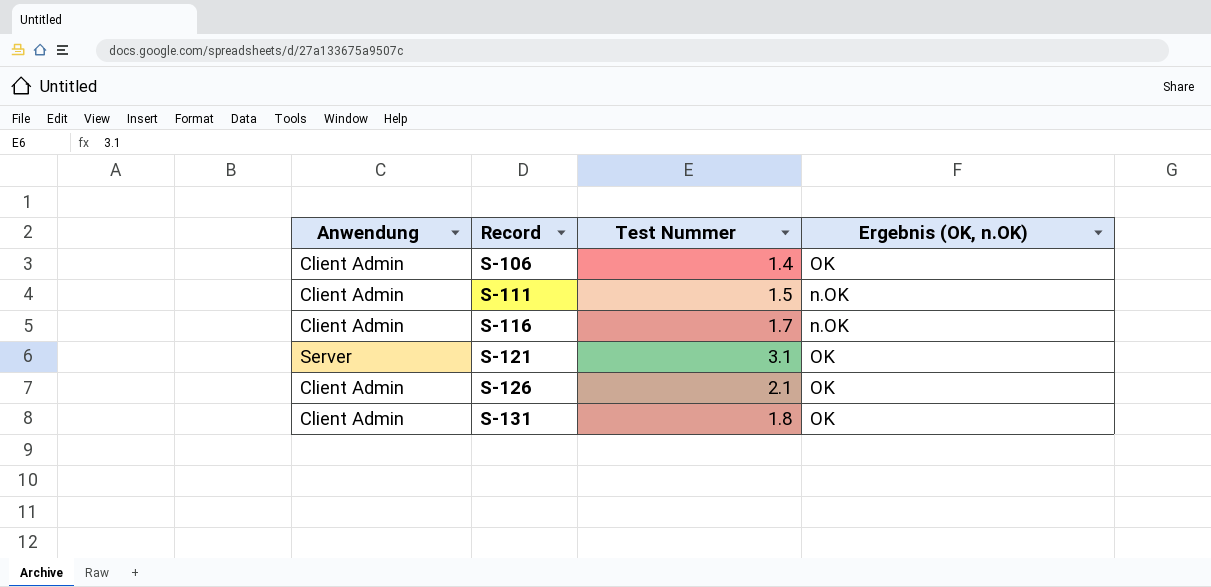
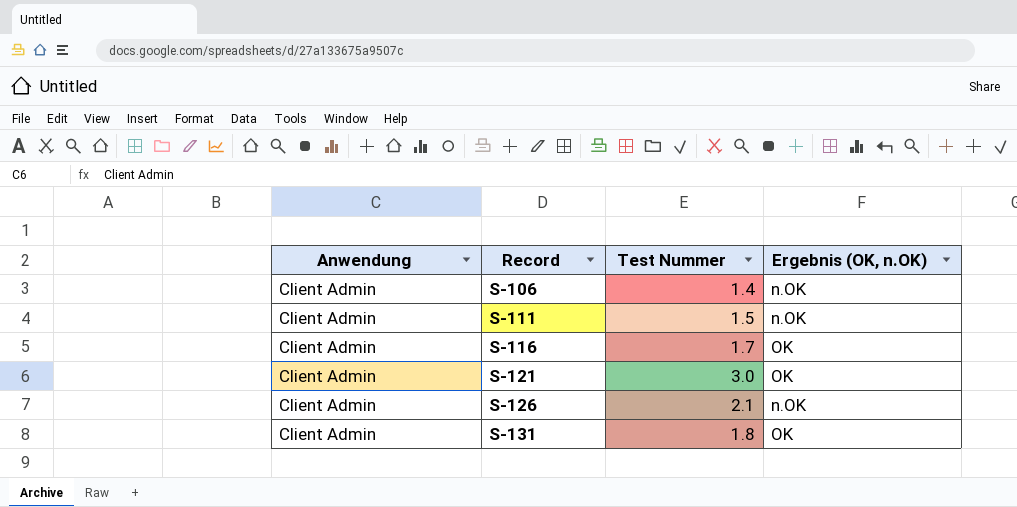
S-106 | Ergebnis (OK, n.OK): OK -> n.OK
S-116 | Ergebnis (OK, n.OK): n.OK -> OK
S-121 | Anwendung: Server -> Client Admin
S-121 | Test Nummer: 3.1 -> 3.0
S-126 | Ergebnis (OK, n.OK): OK -> n.OK

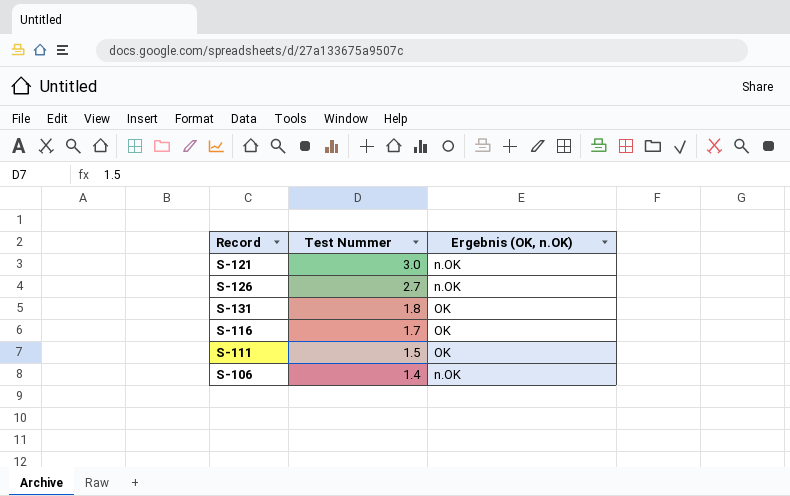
row order: Record ascending -> Test Nummer descending
column Anwendung | position: 1 -> none
S-121 | Ergebnis (OK, n.OK): OK -> n.OK
S-126 | Test Nummer: 2.1 -> 2.7
S-111 | Ergebnis (OK, n.OK): n.OK -> OK

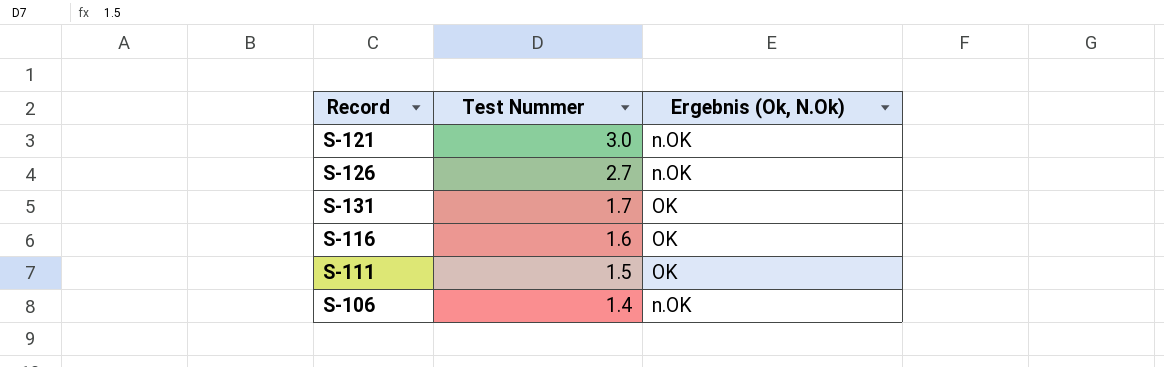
column name: Ergebnis (OK, n.OK) -> Ergebnis (Ok, N.Ok)
S-131 | Test Nummer: 1.8 -> 1.7
S-116 | Test Nummer: 1.7 -> 1.6

